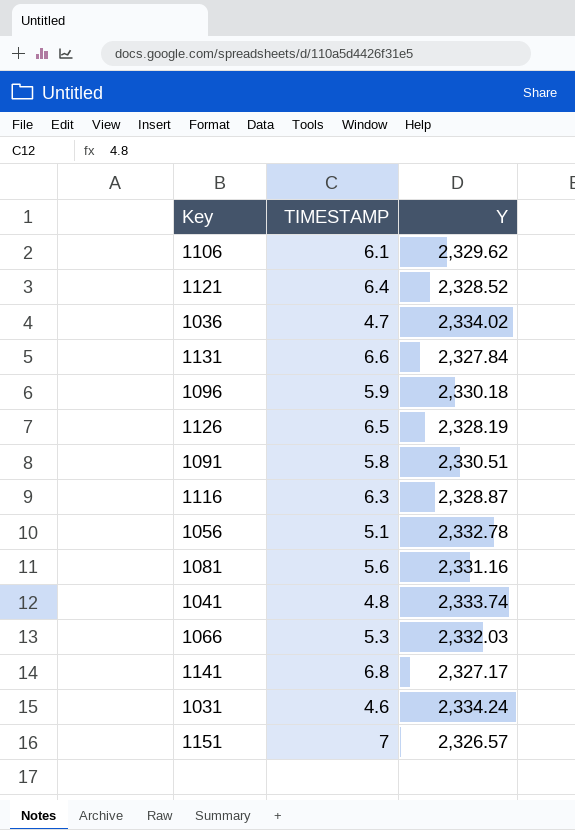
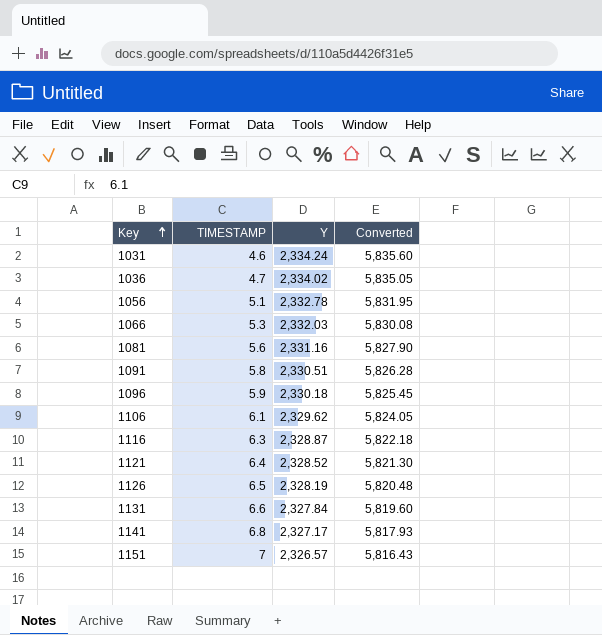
row order: none -> Key ascending
column Converted | formula: none -> [Y] * 2.5
row 1041: 4.8 | 2,333.74 -> none

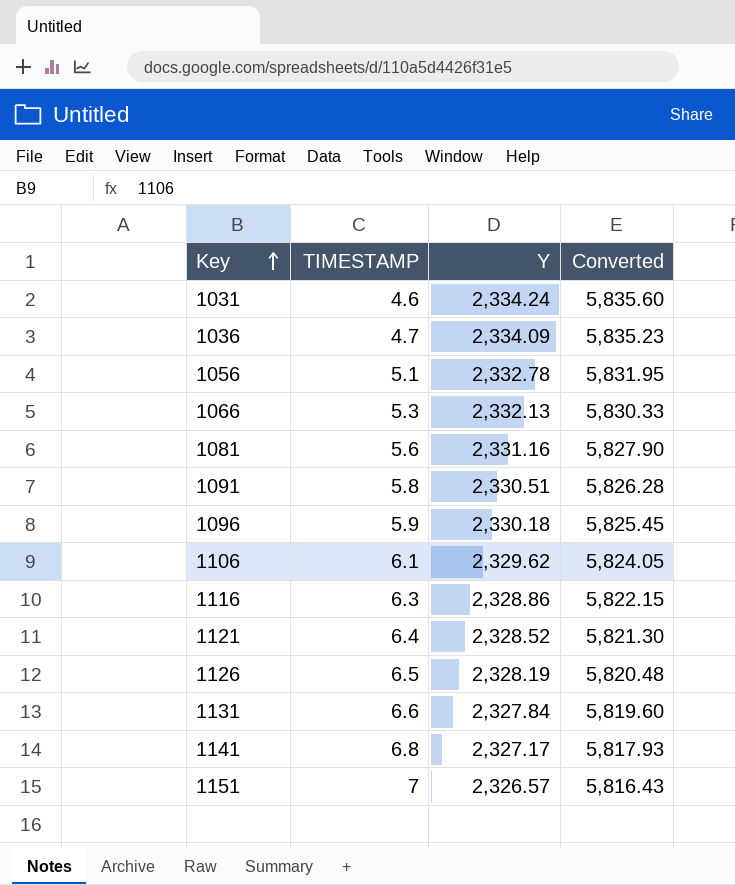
1036 | Y: 2,334.02 -> 2,334.09
1036 | Converted: 5,835.05 -> 5,835.23
1066 | Y: 2,332.03 -> 2,332.13
1066 | Converted: 5,830.08 -> 5,830.33
1116 | Y: 2,328.87 -> 2,328.86
1116 | Converted: 5,822.18 -> 5,822.15

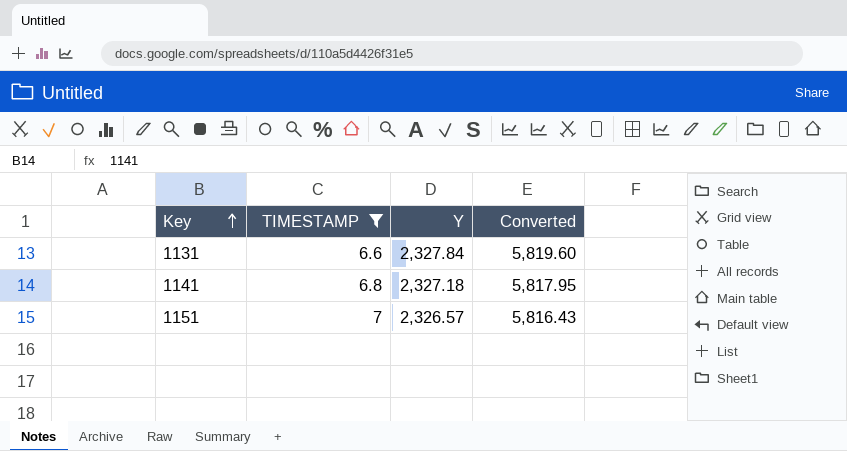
filter: none -> TIMESTAMP >= 6.6
1141 | Y: 2,327.17 -> 2,327.18
1141 | Converted: 5,817.93 -> 5,817.95

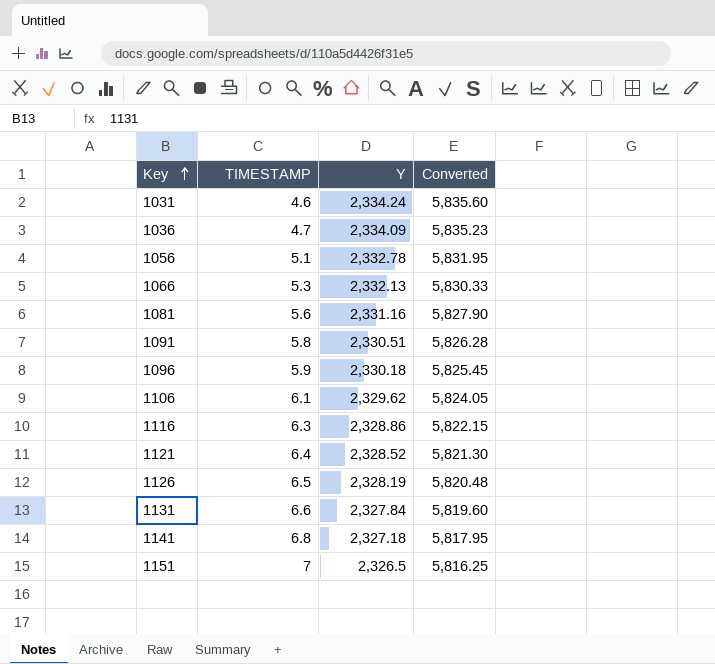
filter: TIMESTAMP >= 6.6 -> none
1151 | Y: 2,326.57 -> 2,326.5
1151 | Converted: 5,816.43 -> 5,816.25

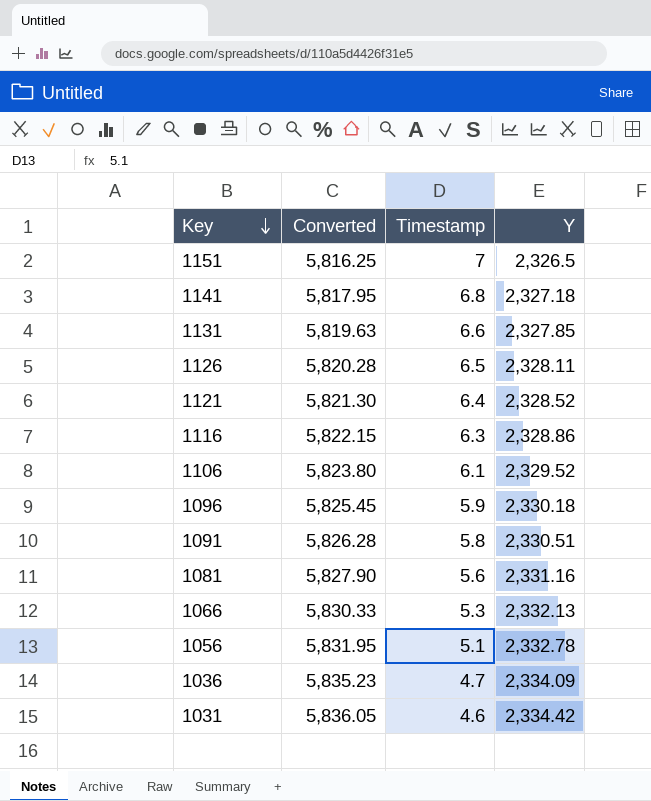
row order: Key ascending -> Key descending
column Converted | position: 4 -> 2
column name: TIMESTAMP -> Timestamp
1131 | Converted: 5,819.60 -> 5,819.63
1131 | Y: 2,327.84 -> 2,327.85
1126 | Converted: 5,820.48 -> 5,820.28
1126 | Y: 2,328.19 -> 2,328.11
1106 | Converted: 5,824.05 -> 5,823.80
1106 | Y: 2,329.62 -> 2,329.52
1031 | Converted: 5,835.60 -> 5,836.05
1031 | Y: 2,334.24 -> 2,334.42

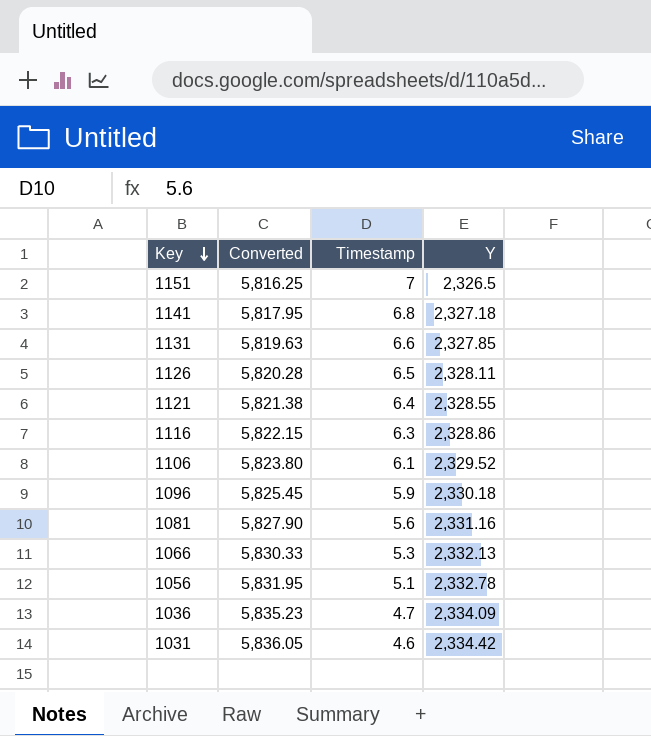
row 1091: 5,826.28 | 5.8 | 2,330.51 -> none
1121 | Converted: 5,821.30 -> 5,821.38
1121 | Y: 2,328.52 -> 2,328.55

